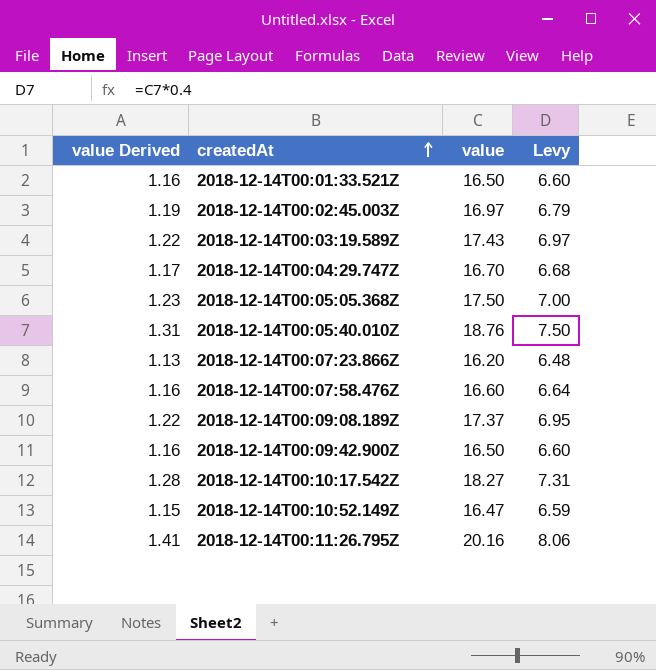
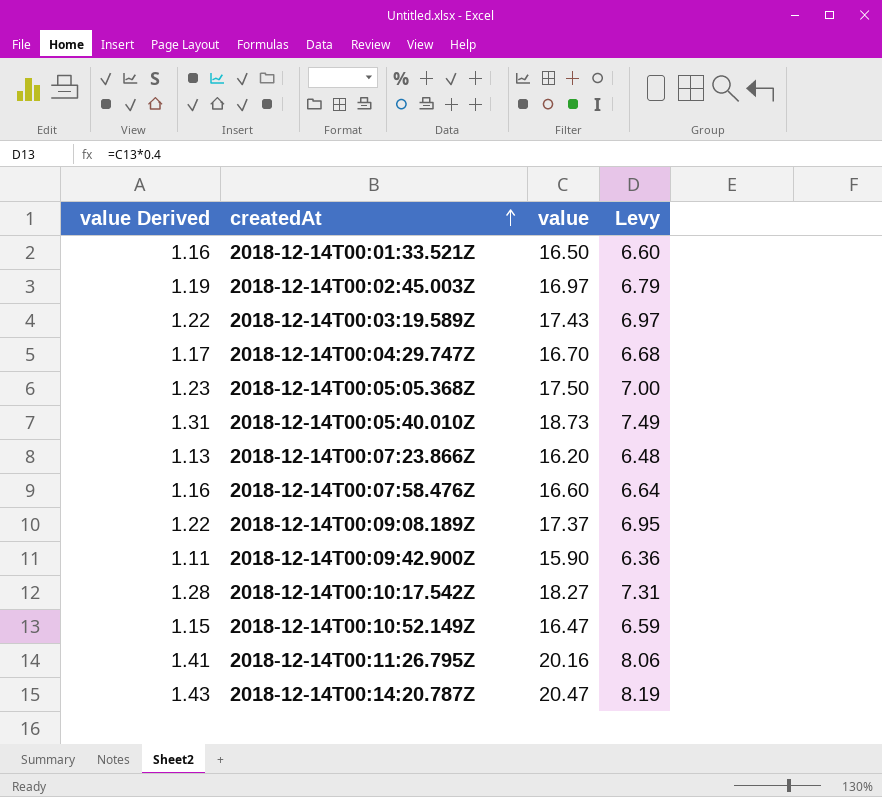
2018-12-14T00:05:40.010Z | value: 18.76 -> 18.73
2018-12-14T00:05:40.010Z | Levy: 7.50 -> 7.49
2018-12-14T00:09:42.900Z | value Derived: 1.16 -> 1.11
2018-12-14T00:09:42.900Z | value: 16.50 -> 15.90
2018-12-14T00:09:42.900Z | Levy: 6.60 -> 6.36
row 2018-12-14T00:14:20.787Z: none -> 1.43 | 20.47 | 8.19

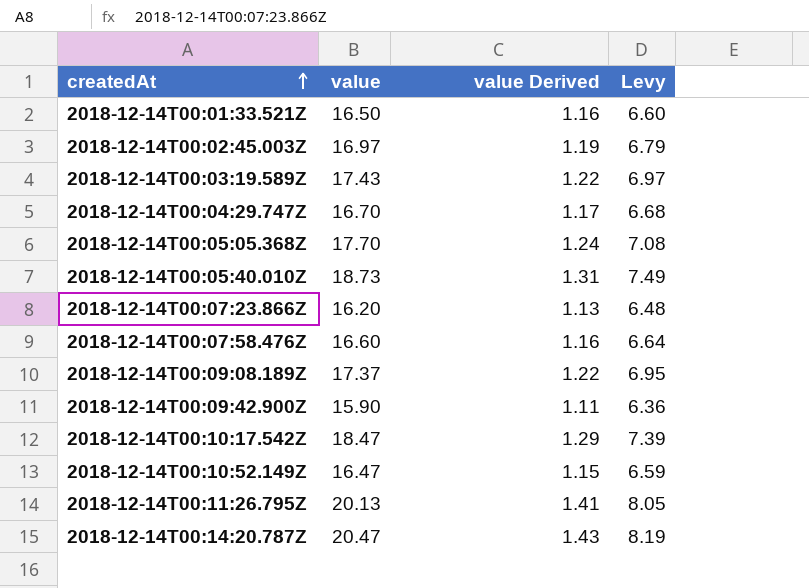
column value Derived | position: 1 -> 3
2018-12-14T00:05:05.368Z | value: 17.50 -> 17.70
2018-12-14T00:05:05.368Z | value Derived: 1.23 -> 1.24
2018-12-14T00:05:05.368Z | Levy: 7.00 -> 7.08
2018-12-14T00:10:17.542Z | value: 18.27 -> 18.47
2018-12-14T00:10:17.542Z | value Derived: 1.28 -> 1.29
2018-12-14T00:10:17.542Z | Levy: 7.31 -> 7.39
2018-12-14T00:11:26.795Z | value: 20.16 -> 20.13
2018-12-14T00:11:26.795Z | Levy: 8.06 -> 8.05

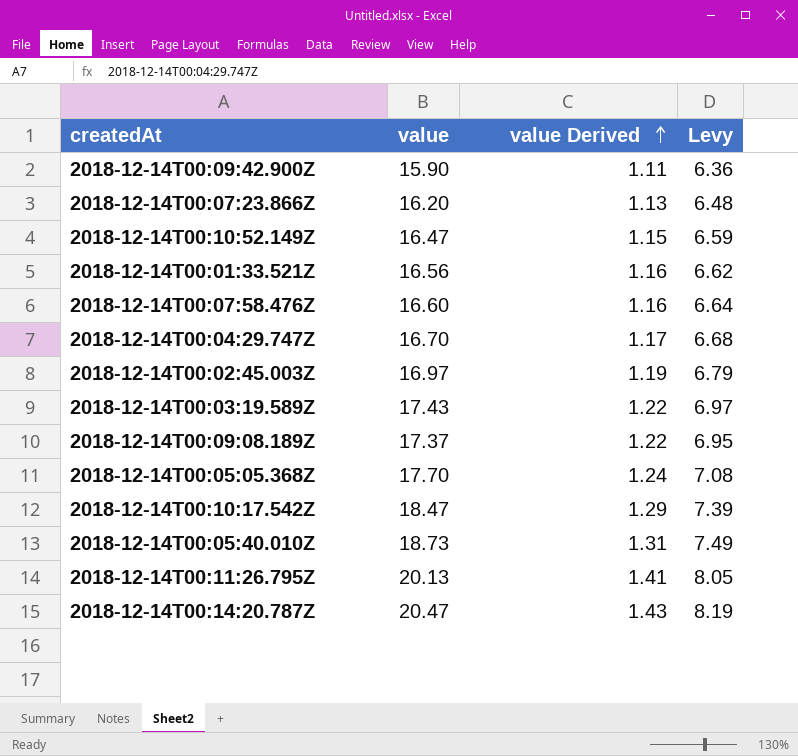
row order: createdAt ascending -> value Derived ascending
2018-12-14T00:01:33.521Z | value: 16.50 -> 16.56
2018-12-14T00:01:33.521Z | Levy: 6.60 -> 6.62

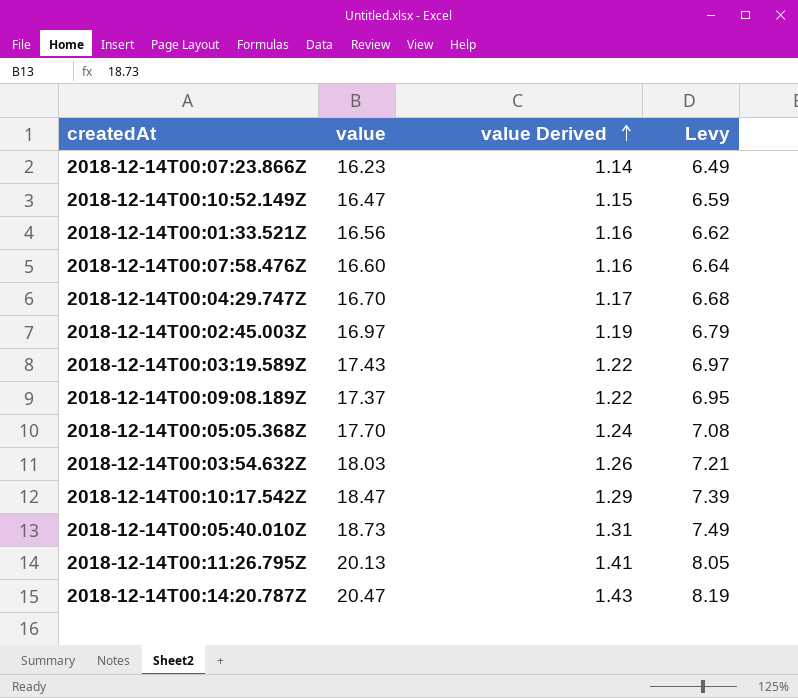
row 2018-12-14T00:09:42.900Z: 15.90 | 1.11 | 6.36 -> none
2018-12-14T00:07:23.866Z | value: 16.20 -> 16.23
2018-12-14T00:07:23.866Z | value Derived: 1.13 -> 1.14
2018-12-14T00:07:23.866Z | Levy: 6.48 -> 6.49
row 2018-12-14T00:03:54.632Z: none -> 18.03 | 1.26 | 7.21

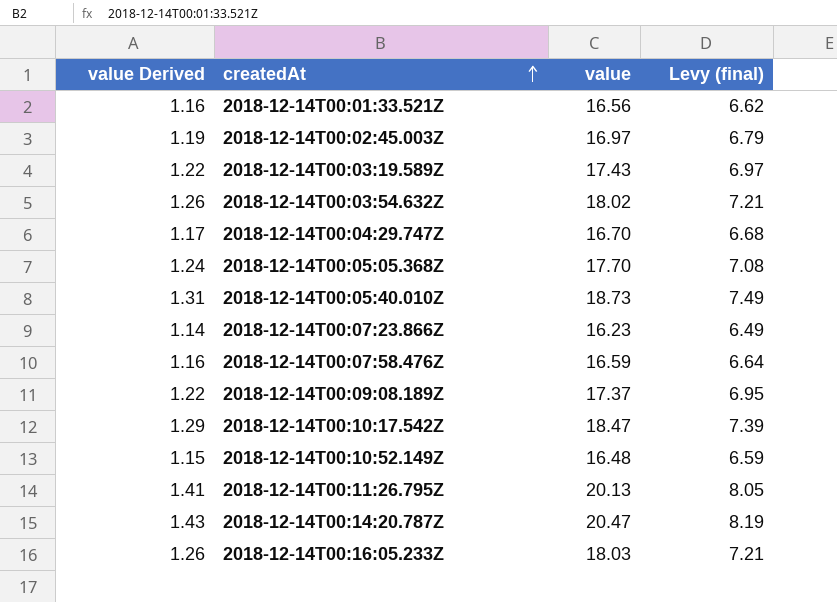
row order: value Derived ascending -> createdAt ascending
column value Derived | position: 3 -> 1
column name: Levy -> Levy (final)
2018-12-14T00:03:54.632Z | value: 18.03 -> 18.02
2018-12-14T00:07:58.476Z | value: 16.60 -> 16.59
2018-12-14T00:10:52.149Z | value: 16.47 -> 16.48
row 2018-12-14T00:16:05.233Z: none -> 1.26 | 18.03 | 7.21

